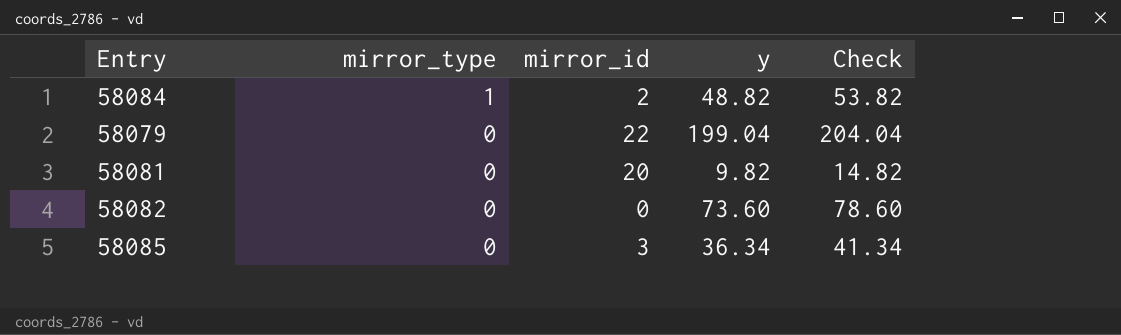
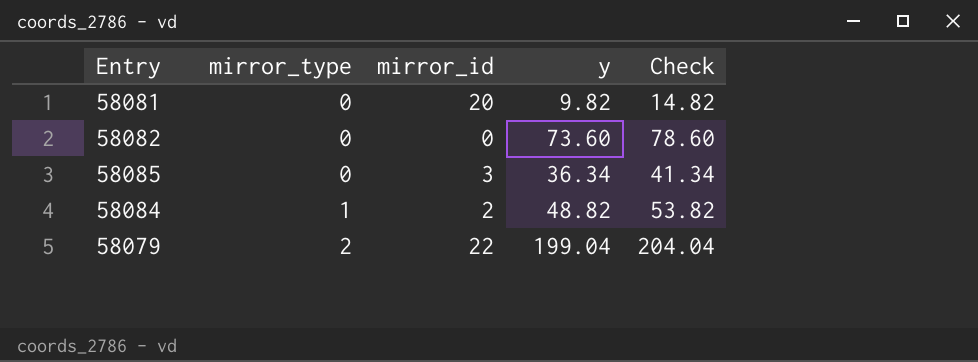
row order: mirror_type descending -> mirror_type ascending
58079 | mirror_type: 0 -> 2

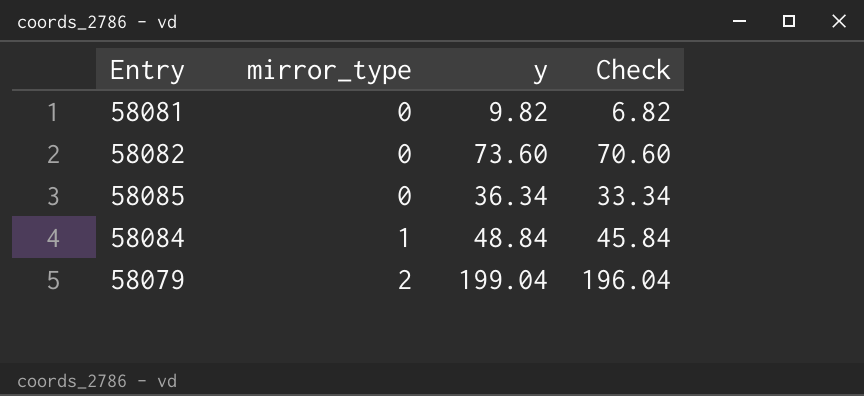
column mirror_id | position: 3 -> none
column Check | formula: [y] + 5 -> [y] - 3
58084 | y: 48.82 -> 48.84

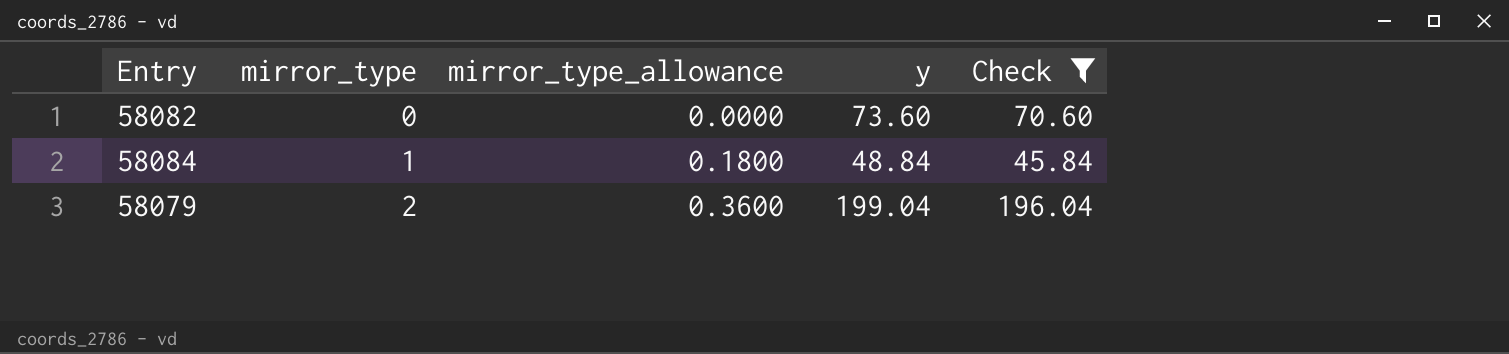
filter: none -> Check >= 45.84
column mirror_type_allowance | formula: none -> [mirror_type] * 0.18

